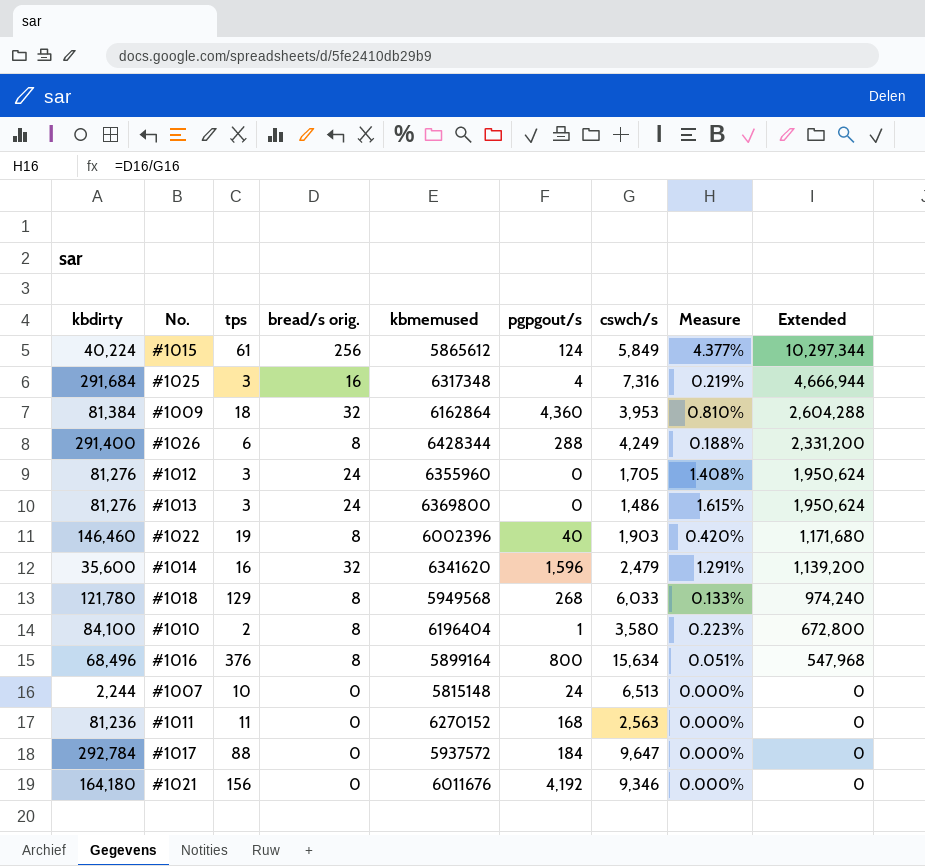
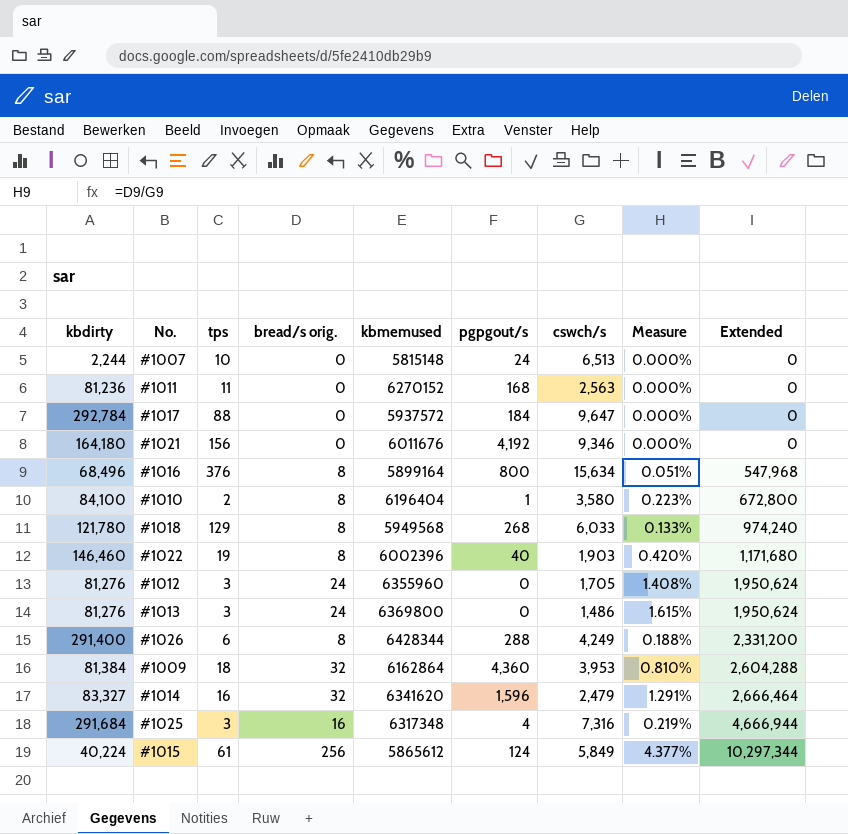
row order: Extended descending -> Extended ascending
#1014 | kbdirty: 35,600 -> 83,327
#1014 | Extended: 1,139,200 -> 2,666,464

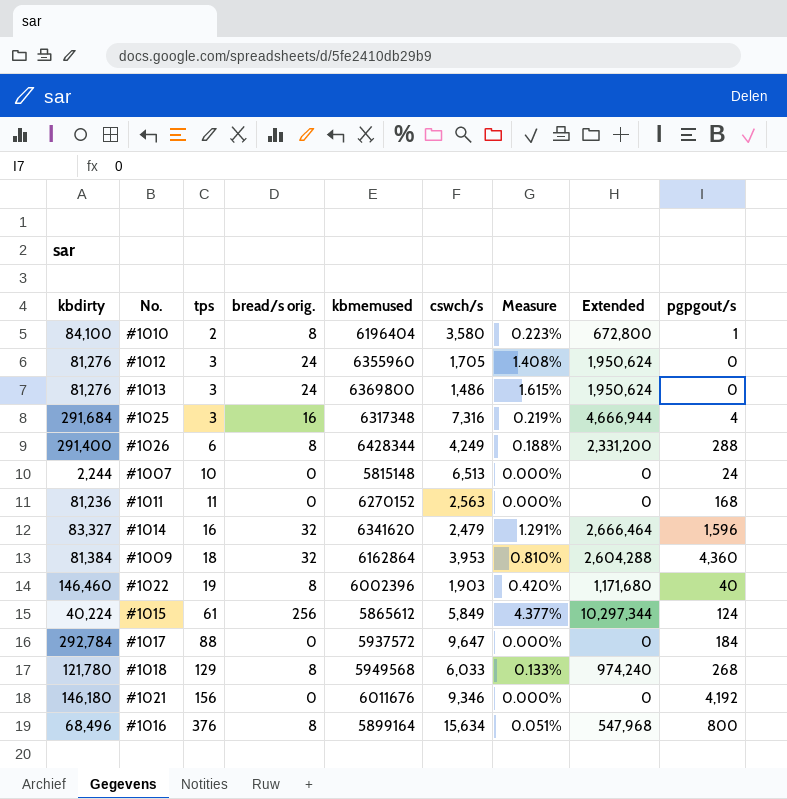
row order: Extended ascending -> tps ascending
column pgpgout/s | position: 6 -> 9
#1021 | kbdirty: 164,180 -> 146,180

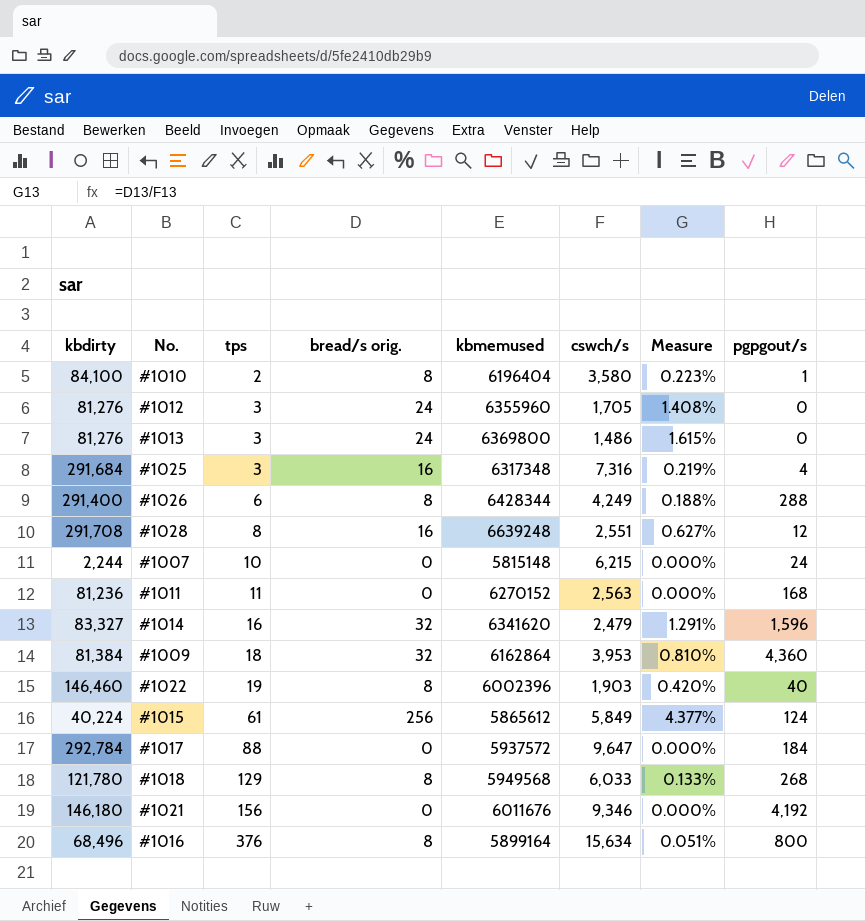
column Extended | formula: [kbdirty] * [bread/s orig.] -> none
row #1028: none -> 291,708 | 8 | 16 | 6639248 | 2,551 | 0.627% | 12
#1007 | cswch/s: 6,513 -> 6,215

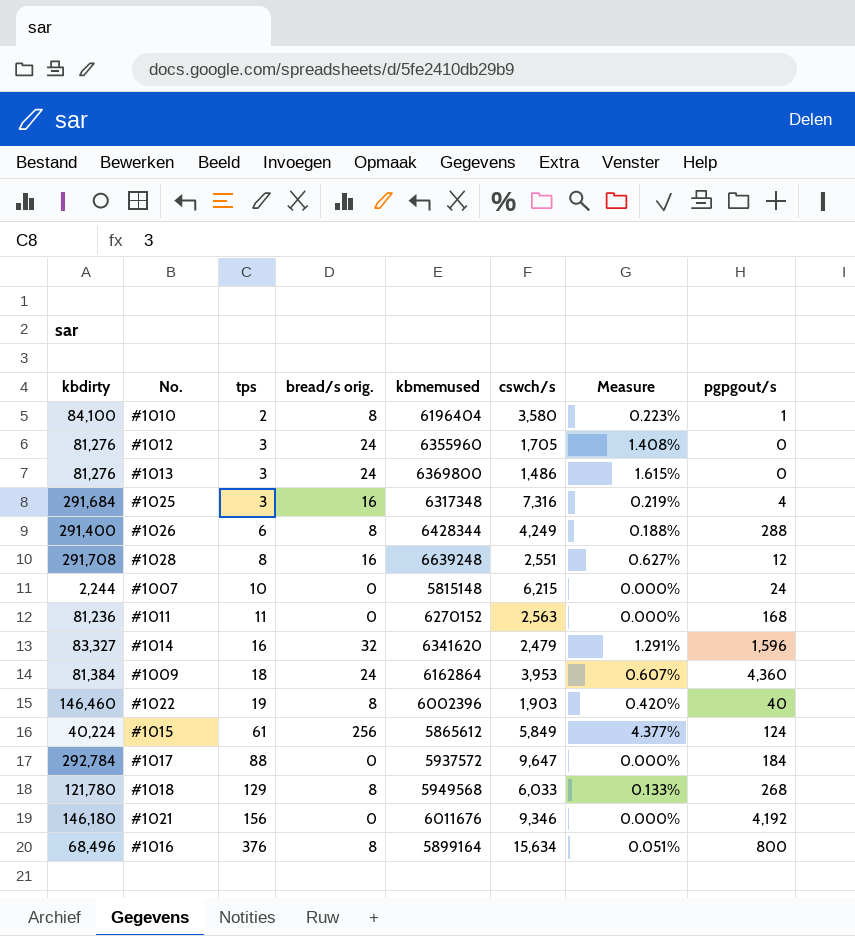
#1009 | bread/s orig.: 32 -> 24
#1009 | Measure: 0.810% -> 0.607%

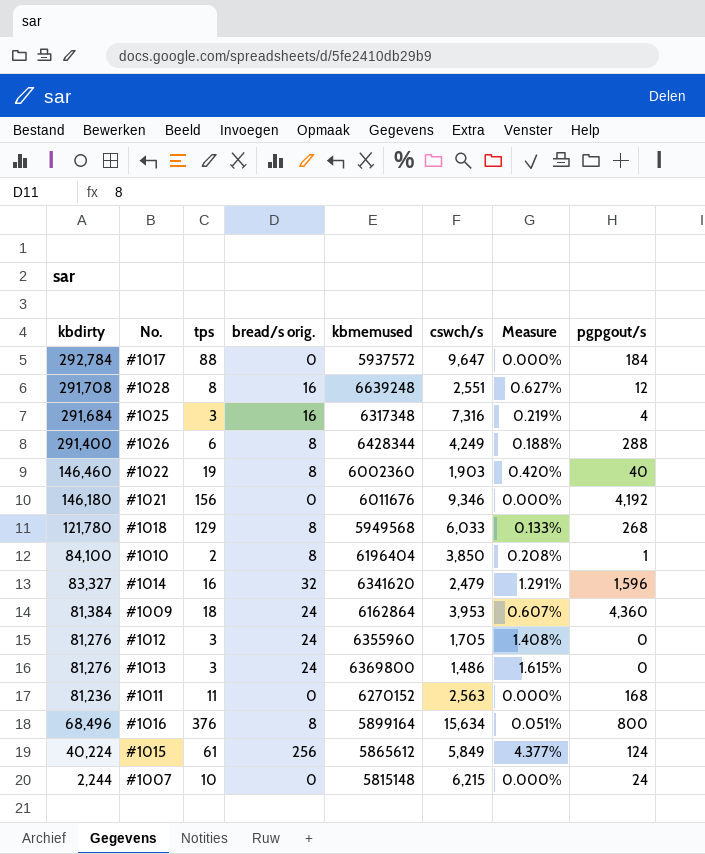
row order: tps ascending -> kbdirty descending
#1022 | kbmemused: 6002396 -> 6002360
#1010 | cswch/s: 3,580 -> 3,850
#1010 | Measure: 0.223% -> 0.208%

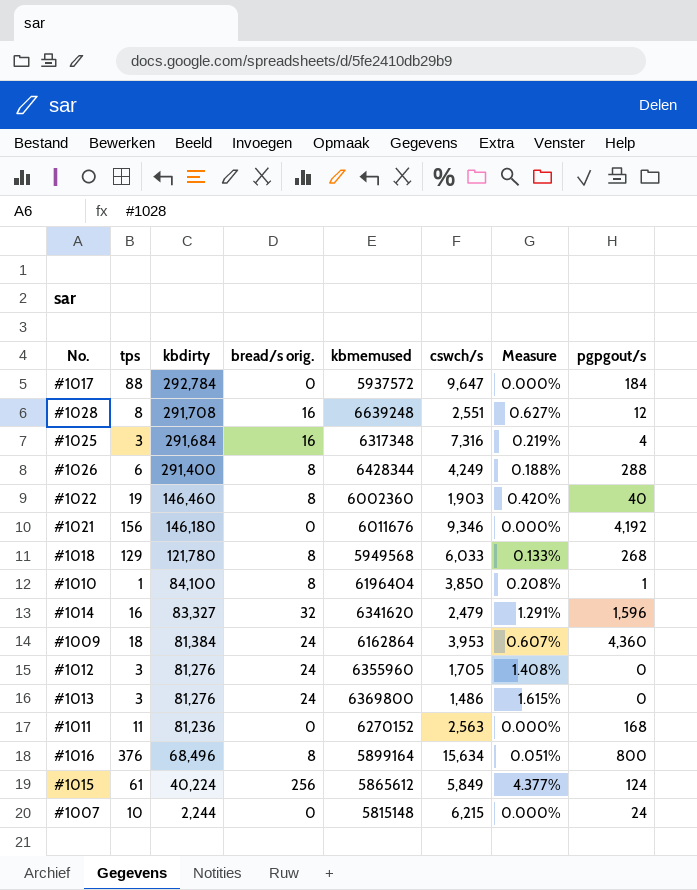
column kbdirty | position: 1 -> 3
#1010 | tps: 2 -> 1

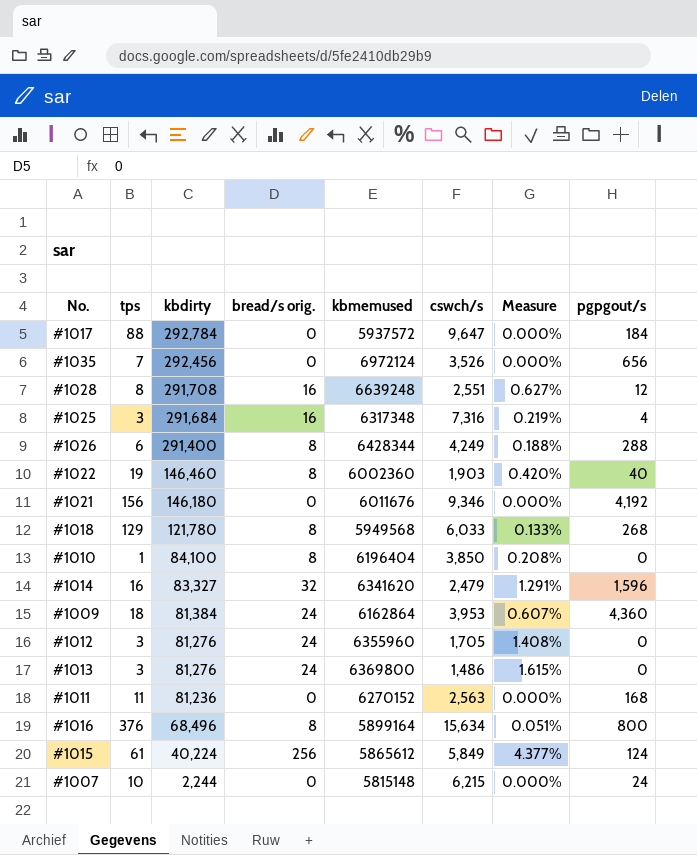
row #1035: none -> 7 | 292,456 | 0 | 6972124 | 3,526 | 0.000% | 656
#1010 | pgpgout/s: 1 -> 0

